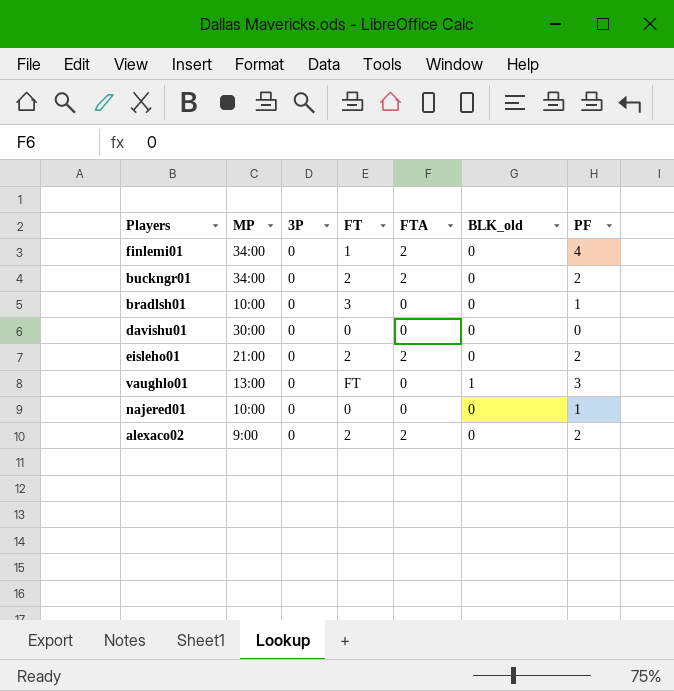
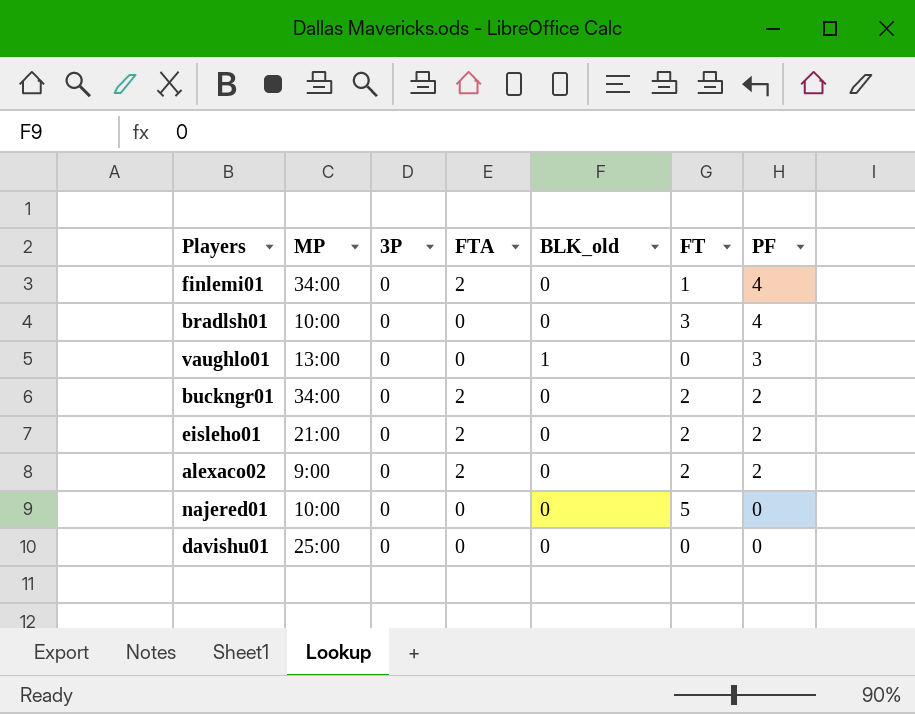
row order: none -> PF descending
column FT | position: 4 -> 6
bradlsh01 | PF: 1 -> 4
vaughlo01 | FT: FT -> 0
najered01 | FT: 0 -> 5
najered01 | PF: 1 -> 0
davishu01 | MP: 30:00 -> 25:00

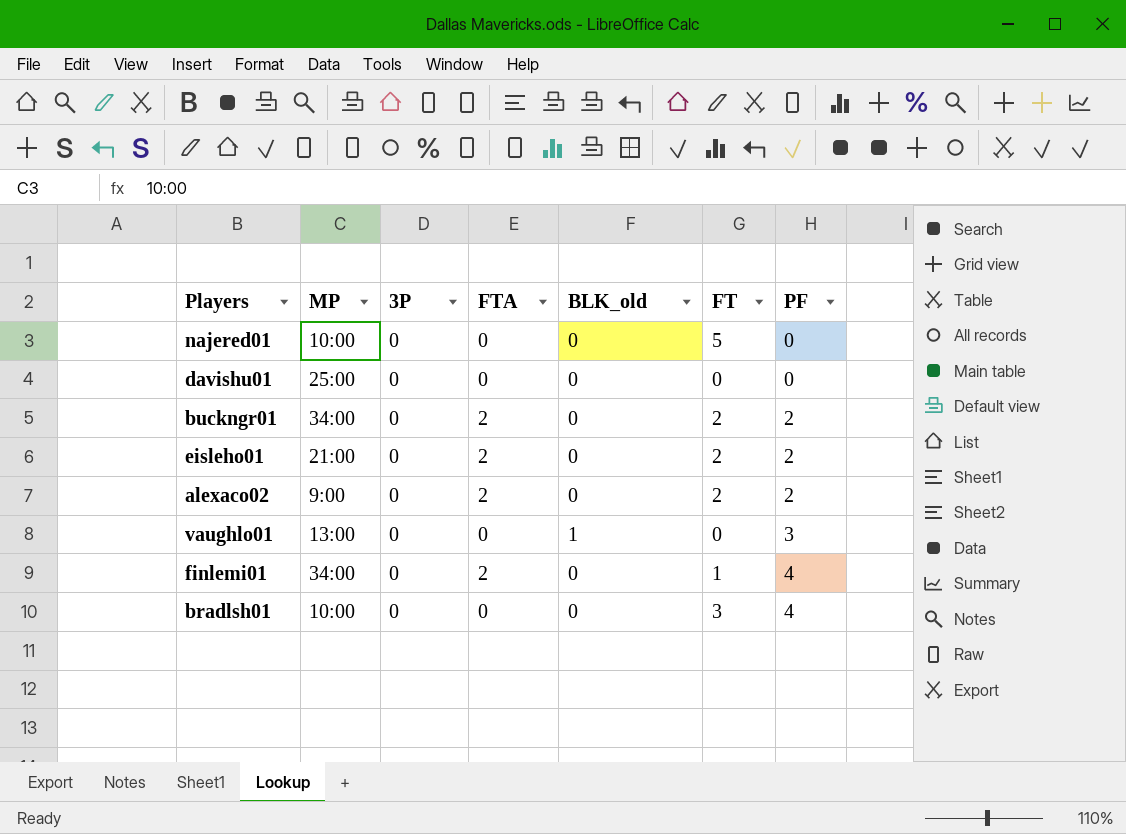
row order: PF descending -> PF ascending

